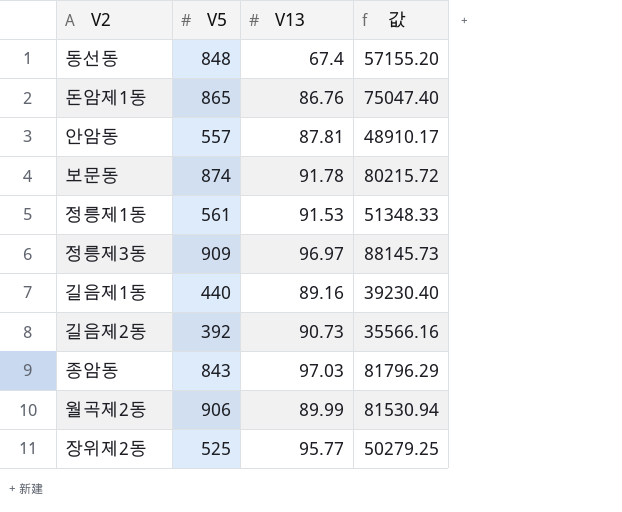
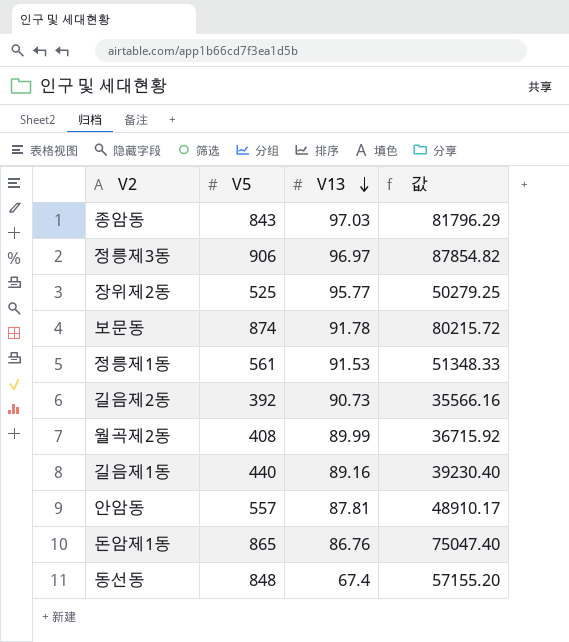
row order: none -> V13 descending
정릉제3동 | V5: 909 -> 906
정릉제3동 | 값: 88145.73 -> 87854.82
월곡제2동 | V5: 906 -> 408
월곡제2동 | 값: 81530.94 -> 36715.92

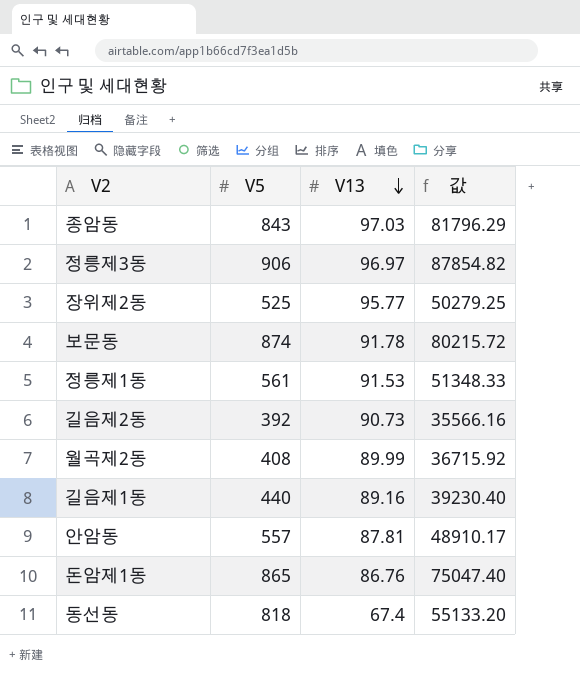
동선동 | V5: 848 -> 818
동선동 | 값: 57155.20 -> 55133.20

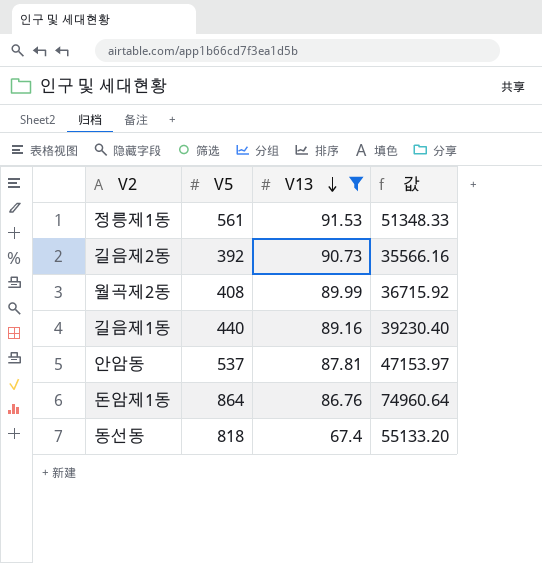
filter: none -> V13 <= 91.53
안암동 | V5: 557 -> 537
안암동 | 값: 48910.17 -> 47153.97
돈암제1동 | V5: 865 -> 864
돈암제1동 | 값: 75047.40 -> 74960.64

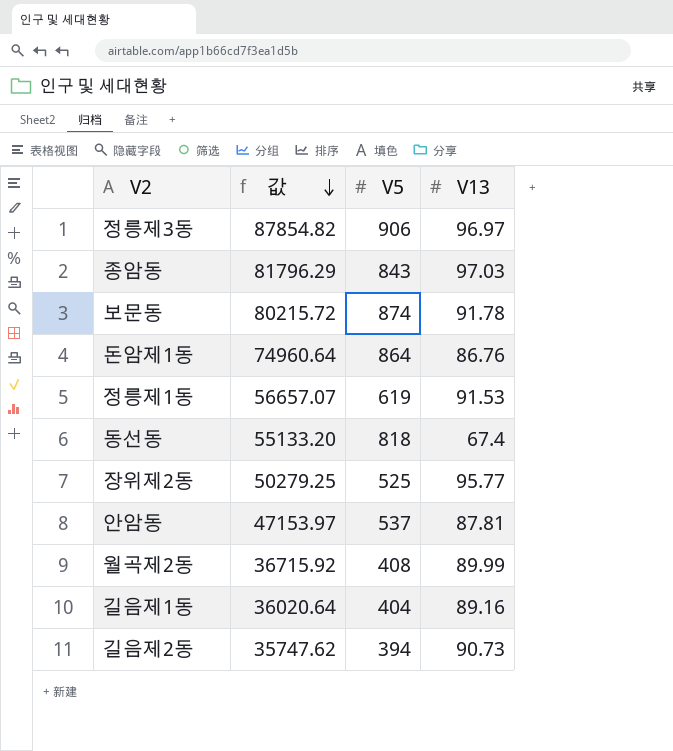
filter: V13 <= 91.53 -> none
row order: V13 descending -> 값 descending
column 값 | position: 4 -> 2
정릉제1동 | 값: 51348.33 -> 56657.07
정릉제1동 | V5: 561 -> 619
길음제1동 | 값: 39230.40 -> 36020.64
길음제1동 | V5: 440 -> 404
길음제2동 | 값: 35566.16 -> 35747.62
길음제2동 | V5: 392 -> 394

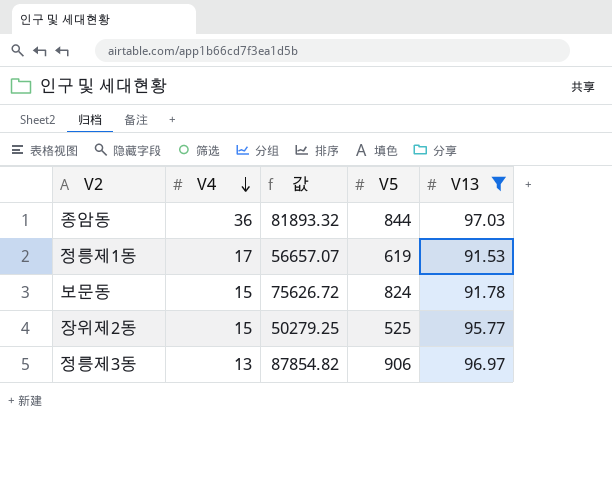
filter: none -> V13 >= 91.53
row order: 값 descending -> V4 descending
column V4 | position: none -> 2
종암동 | 값: 81796.29 -> 81893.32
종암동 | V5: 843 -> 844
보문동 | 값: 80215.72 -> 75626.72
보문동 | V5: 874 -> 824

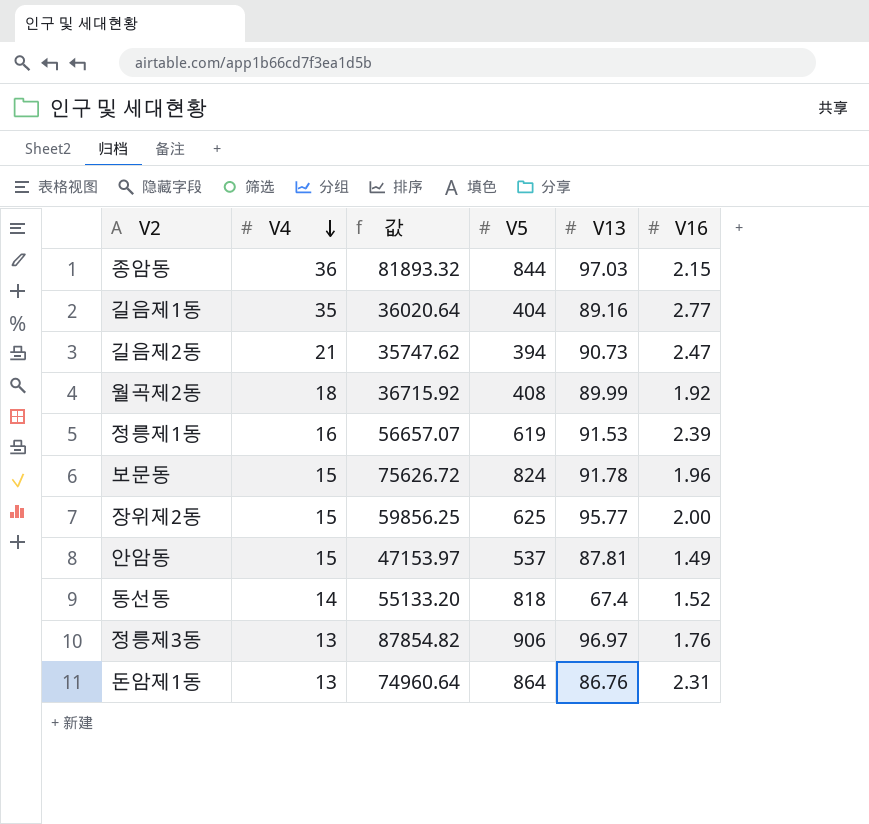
filter: V13 >= 91.53 -> none
column V16 | position: none -> 6
정릉제1동 | V4: 17 -> 16
장위제2동 | 값: 50279.25 -> 59856.25
장위제2동 | V5: 525 -> 625

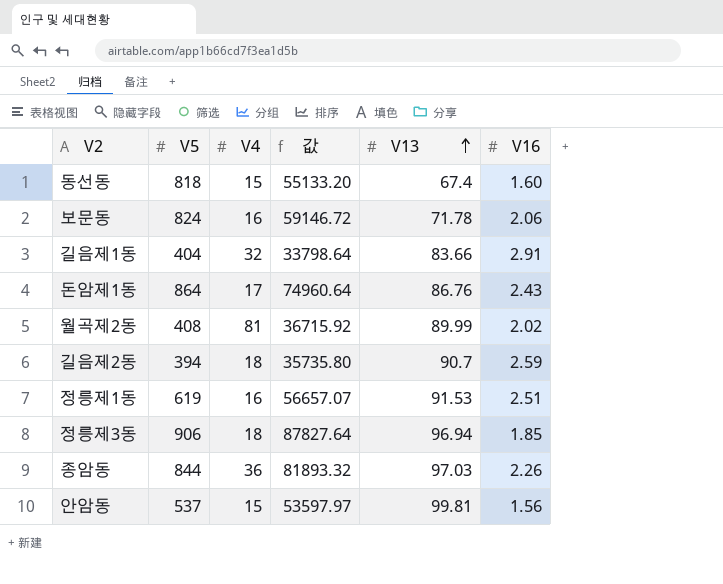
row order: V4 descending -> V13 ascending
column V5 | position: 4 -> 2
row 장위제2동: 15 | 59856.25 | 625 | 95.77 | 2.00 -> none
동선동 | V4: 14 -> 15
동선동 | V16: 1.52 -> 1.60
보문동 | V4: 15 -> 16
보문동 | 값: 75626.72 -> 59146.72
보문동 | V13: 91.78 -> 71.78
보문동 | V16: 1.96 -> 2.06
길음제1동 | V4: 35 -> 32
길음제1동 | 값: 36020.64 -> 33798.64
길음제1동 | V13: 89.16 -> 83.66
길음제1동 | V16: 2.77 -> 2.91
돈암제1동 | V4: 13 -> 17
돈암제1동 | V16: 2.31 -> 2.43
월곡제2동 | V4: 18 -> 81
월곡제2동 | V16: 1.92 -> 2.02
길음제2동 | V4: 21 -> 18
길음제2동 | 값: 35747.62 -> 35735.80
길음제2동 | V13: 90.73 -> 90.7
길음제2동 | V16: 2.47 -> 2.59
정릉제1동 | V16: 2.39 -> 2.51
정릉제3동 | V4: 13 -> 18
정릉제3동 | 값: 87854.82 -> 87827.64
정릉제3동 | V13: 96.97 -> 96.94
정릉제3동 | V16: 1.76 -> 1.85
종암동 | V16: 2.15 -> 2.26
안암동 | 값: 47153.97 -> 53597.97
안암동 | V13: 87.81 -> 99.81
안암동 | V16: 1.49 -> 1.56

